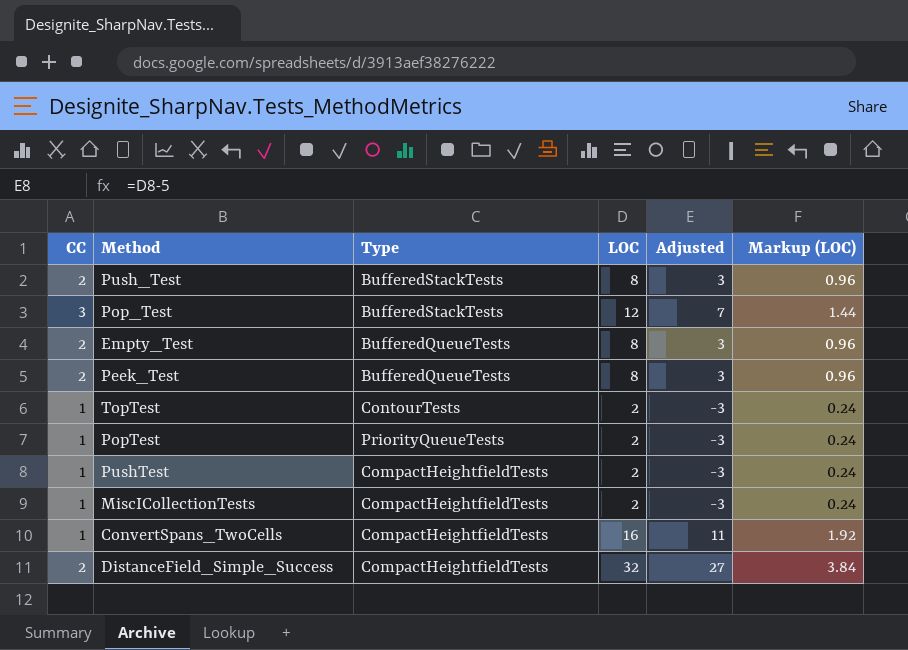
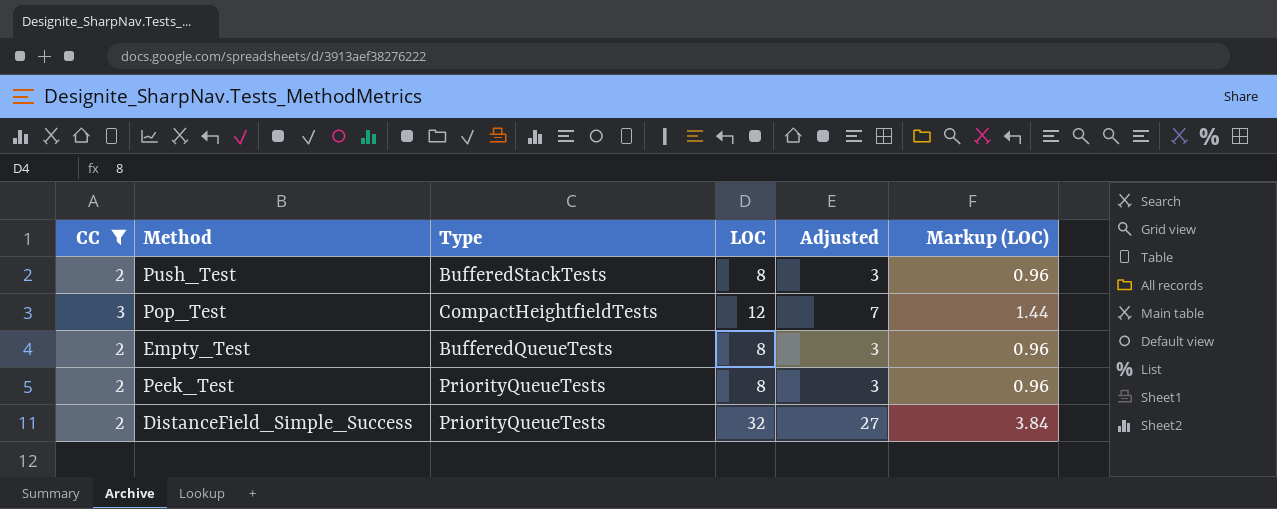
filter: none -> CC != 1
Pop_Test | Type: BufferedStackTests -> CompactHeightfieldTests
Peek_Test | Type: BufferedQueueTests -> PriorityQueueTests
DistanceField_Simple_Success | Type: CompactHeightfieldTests -> PriorityQueueTests

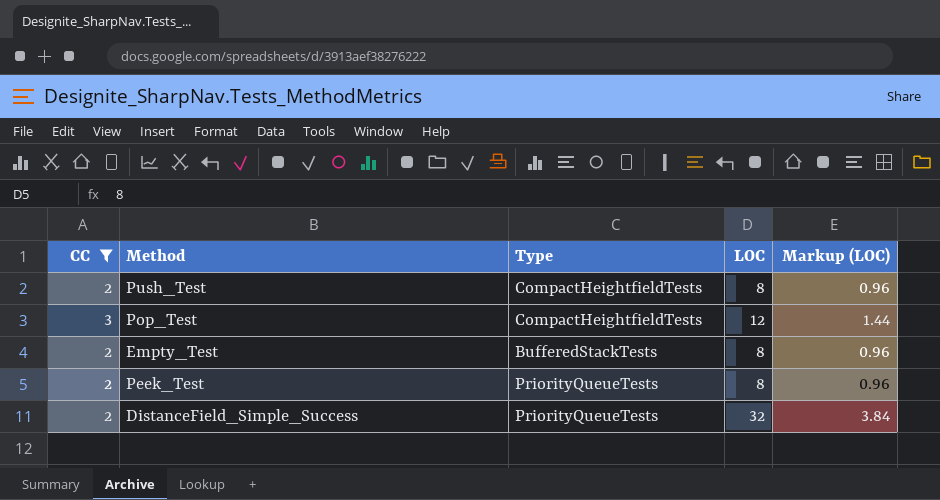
column Adjusted | formula: [LOC] - 5 -> none
Push_Test | Type: BufferedStackTests -> CompactHeightfieldTests
Empty_Test | Type: BufferedQueueTests -> BufferedStackTests

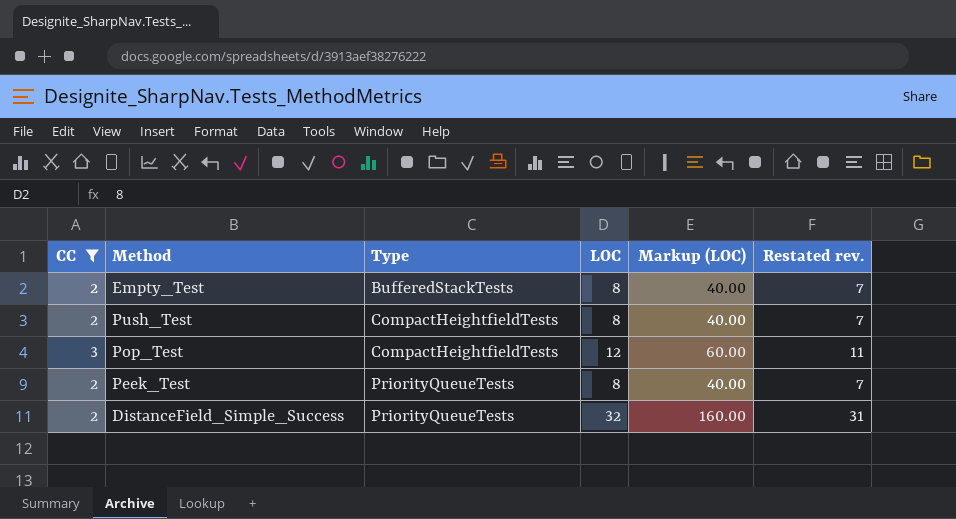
row order: none -> Type ascending
column Markup (LOC) | formula: [LOC] * 0.12 -> [LOC] * 5
column Restated rev. | formula: none -> [LOC] - 1

